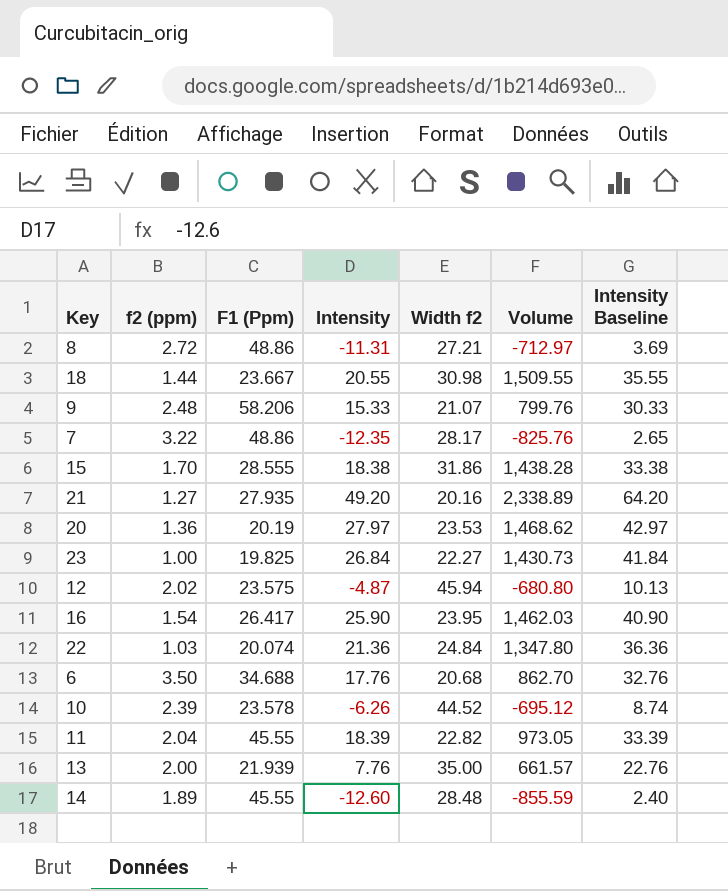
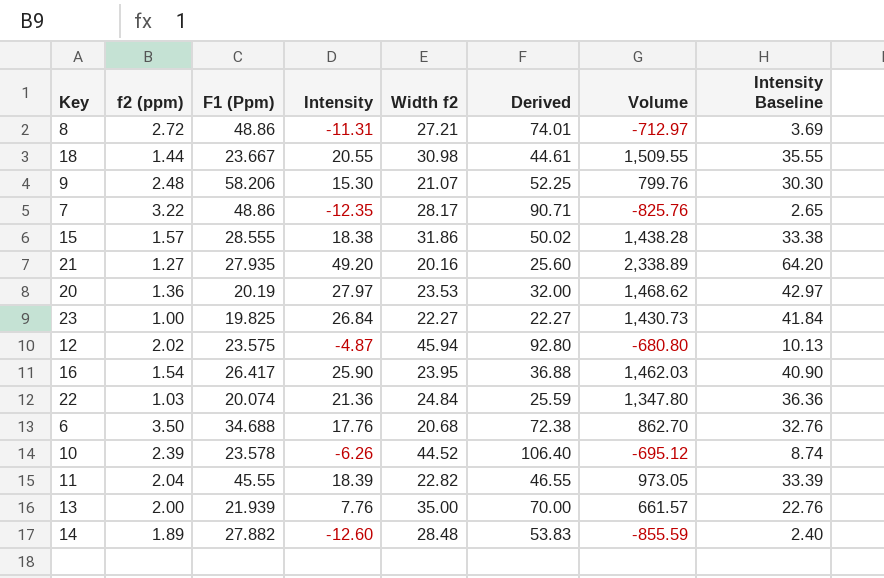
column Derived | formula: none -> [f2 (ppm)] * [Width f2]
9 | Intensity: 15.33 -> 15.30
9 | Intensity Baseline: 30.33 -> 30.30
15 | f2 (ppm): 1.70 -> 1.57
14 | F1 (Ppm): 45.55 -> 27.882

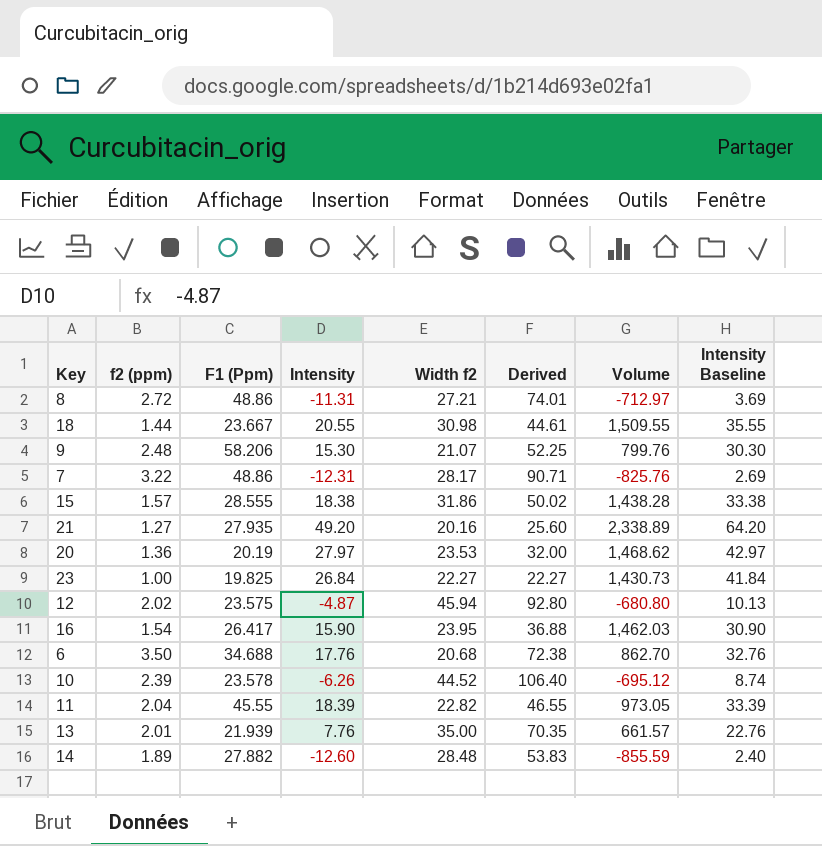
row 22: 1.03 | 20.074 | 21.36 | 24.84 | 25.59 | 1,347.80 | 36.36 -> none
7 | Intensity: -12.35 -> -12.31
7 | Intensity Baseline: 2.65 -> 2.69
16 | Intensity: 25.90 -> 15.90
16 | Intensity Baseline: 40.90 -> 30.90
13 | f2 (ppm): 2.00 -> 2.01
13 | Derived: 70.00 -> 70.35

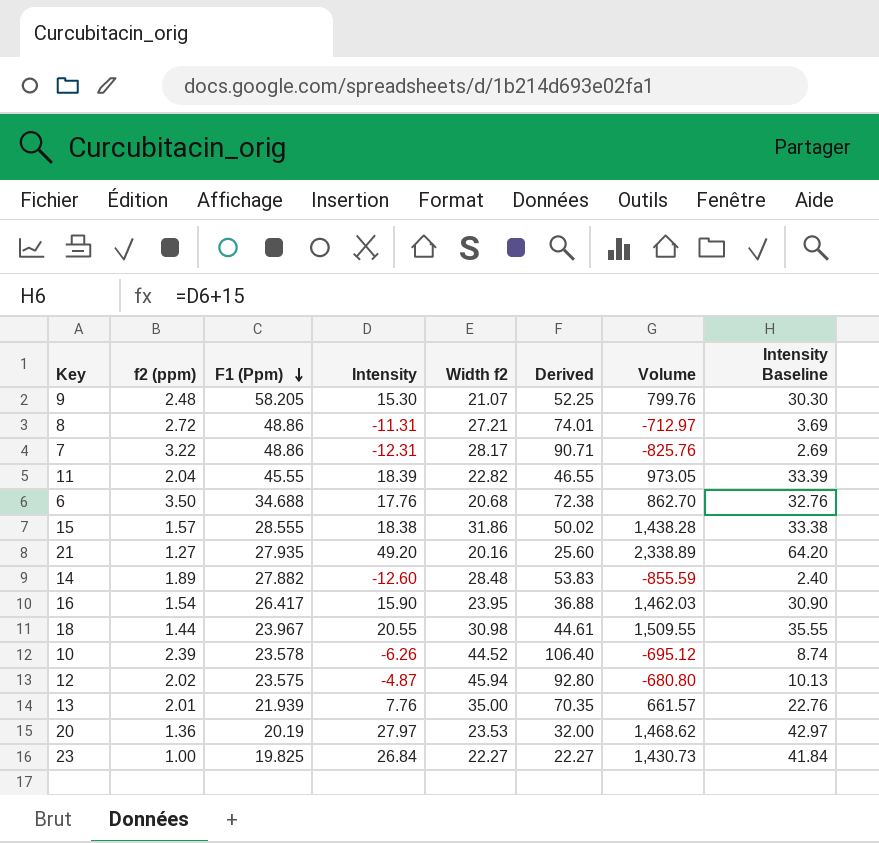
row order: none -> F1 (Ppm) descending
9 | F1 (Ppm): 58.206 -> 58.205
18 | F1 (Ppm): 23.667 -> 23.967

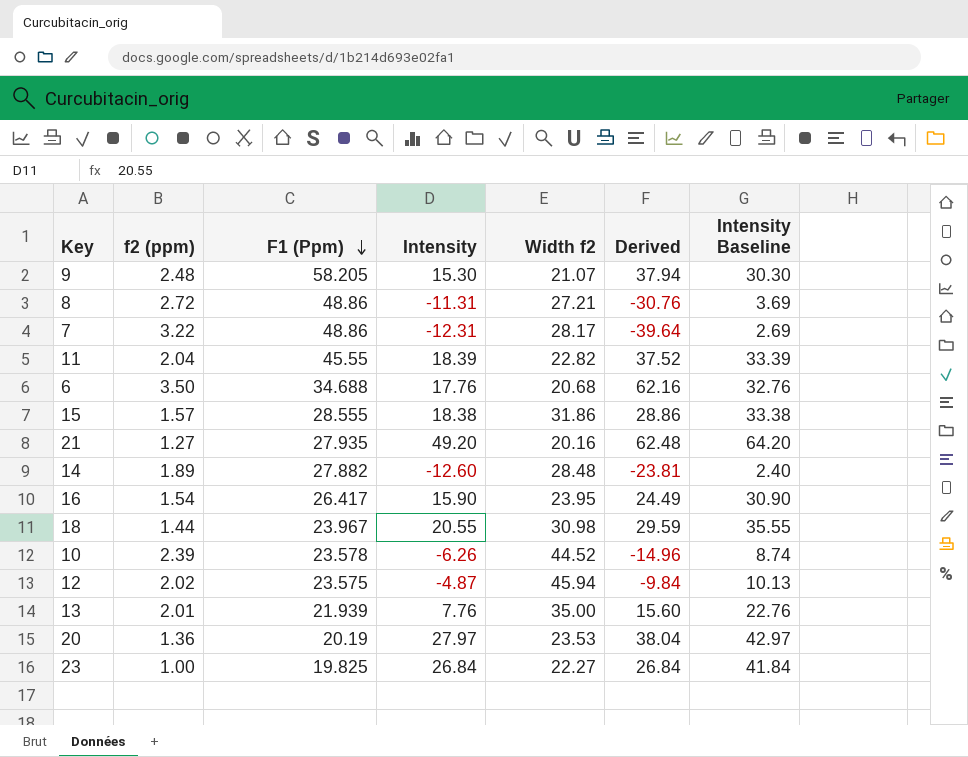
column Volume | position: 7 -> none
column Derived | formula: [f2 (ppm)] * [Width f2] -> [f2 (ppm)] * [Intensity]

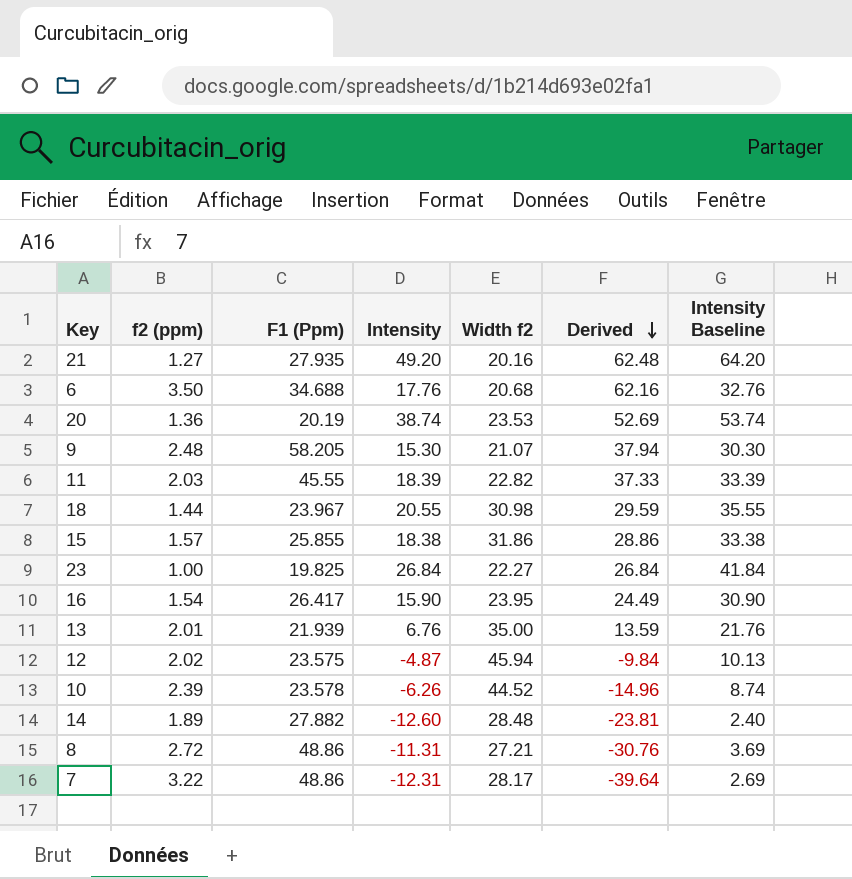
row order: F1 (Ppm) descending -> Derived descending
20 | Intensity: 27.97 -> 38.74
20 | Derived: 38.04 -> 52.69
20 | Intensity Baseline: 42.97 -> 53.74
11 | f2 (ppm): 2.04 -> 2.03
11 | Derived: 37.52 -> 37.33
15 | F1 (Ppm): 28.555 -> 25.855
13 | Intensity: 7.76 -> 6.76
13 | Derived: 15.60 -> 13.59
13 | Intensity Baseline: 22.76 -> 21.76

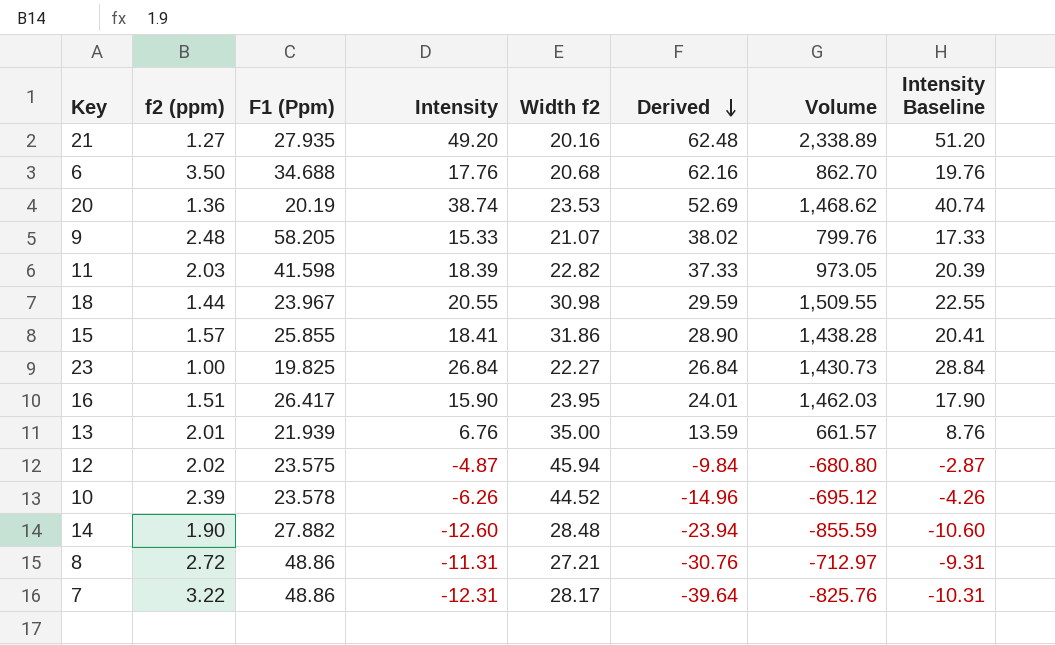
column Volume | position: none -> 7
column Intensity Baseline | formula: [Intensity] + 15 -> [Intensity] + 2
9 | Intensity: 15.30 -> 15.33
9 | Derived: 37.94 -> 38.02
11 | F1 (Ppm): 45.55 -> 41.598
15 | Intensity: 18.38 -> 18.41
15 | Derived: 28.86 -> 28.90
16 | f2 (ppm): 1.54 -> 1.51
16 | Derived: 24.49 -> 24.01
14 | f2 (ppm): 1.89 -> 1.90
14 | Derived: -23.81 -> -23.94

